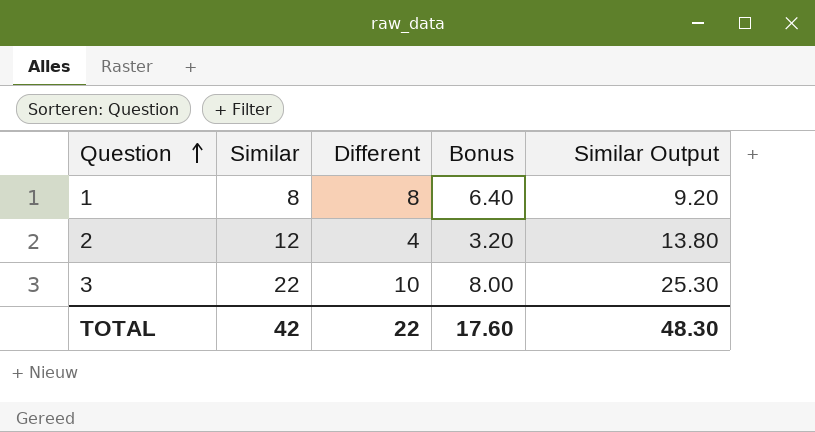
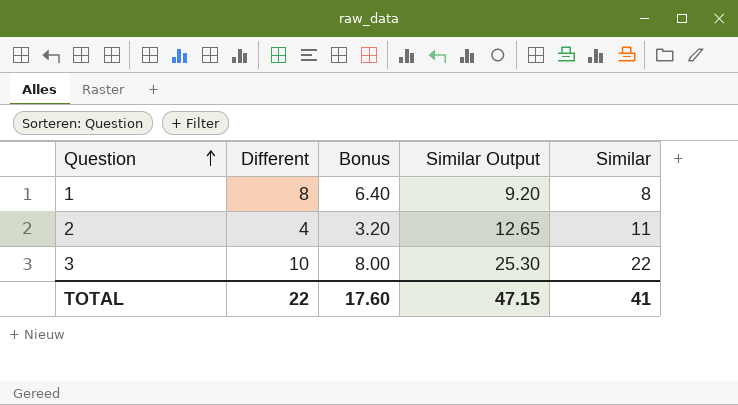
column Similar | position: 2 -> 5
2 | Similar Output: 13.80 -> 12.65
2 | Similar: 12 -> 11
TOTAL | Similar Output: 48.30 -> 47.15
TOTAL | Similar: 42 -> 41

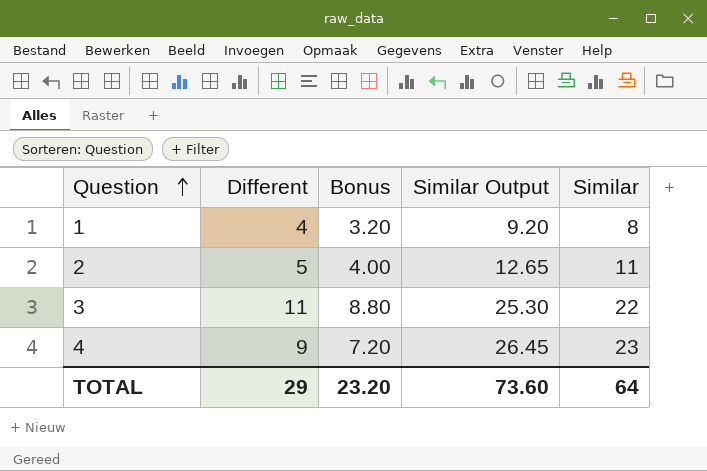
1 | Different: 8 -> 4
1 | Bonus: 6.40 -> 3.20
2 | Different: 4 -> 5
2 | Bonus: 3.20 -> 4.00
3 | Different: 10 -> 11
3 | Bonus: 8.00 -> 8.80
row 4: none -> 9 | 7.20 | 26.45 | 23
TOTAL | Different: 22 -> 29
TOTAL | Bonus: 17.60 -> 23.20
TOTAL | Similar Output: 47.15 -> 73.60
TOTAL | Similar: 41 -> 64

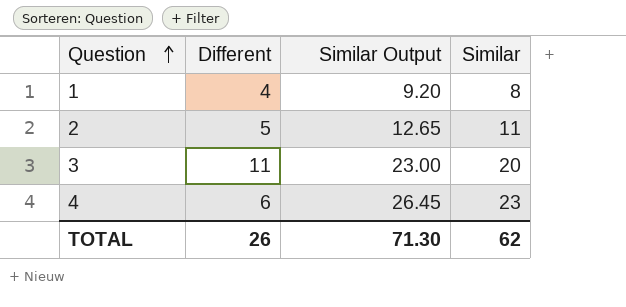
column Bonus | formula: [Different] * 0.8 -> none
3 | Similar Output: 25.30 -> 23.00
3 | Similar: 22 -> 20
4 | Different: 9 -> 6
TOTAL | Different: 29 -> 26
TOTAL | Similar Output: 73.60 -> 71.30
TOTAL | Similar: 64 -> 62

